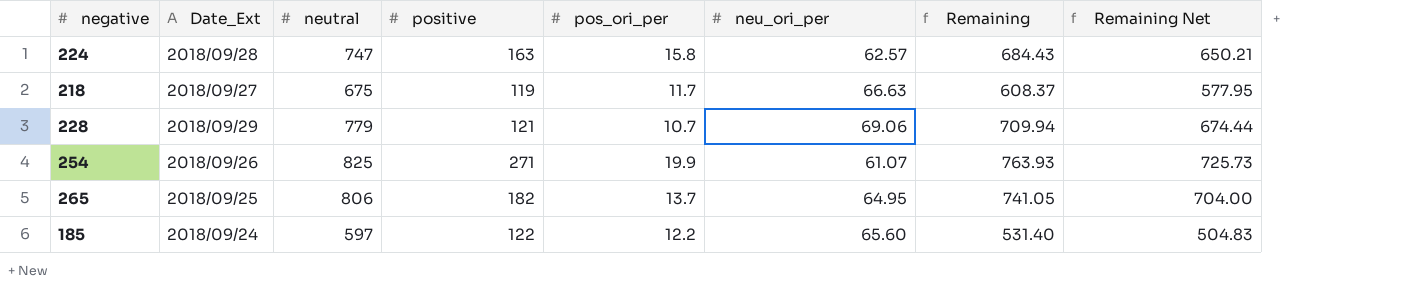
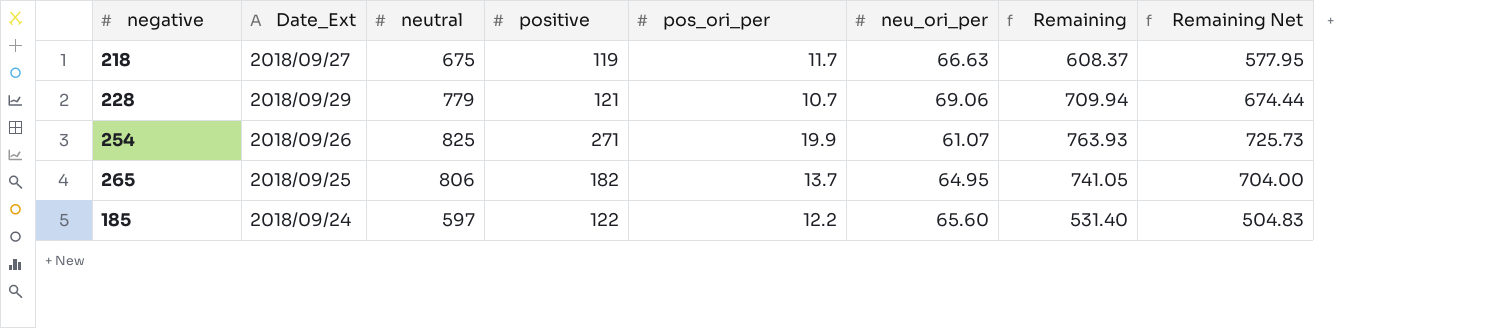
row 224: 2018/09/28 | 747 | 163 | 15.8 | 62.57 | 684.43 | 650.21 -> none

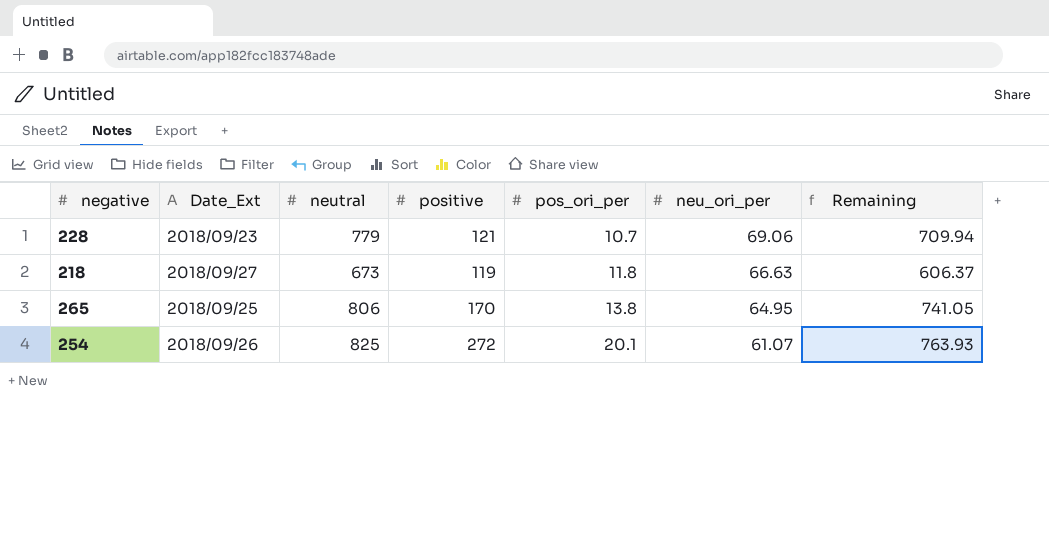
row order: none -> pos_ori_per ascending
column Remaining Net | formula: [Remaining] * 0.95 -> none
row 185: 2018/09/24 | 597 | 122 | 12.2 | 65.60 | 531.40 | 504.83 -> none
228 | Date_Ext: 2018/09/29 -> 2018/09/23
218 | neutral: 675 -> 673
218 | pos_ori_per: 11.7 -> 11.8
218 | Remaining: 608.37 -> 606.37
265 | positive: 182 -> 170
265 | pos_ori_per: 13.7 -> 13.8
254 | positive: 271 -> 272
254 | pos_ori_per: 19.9 -> 20.1

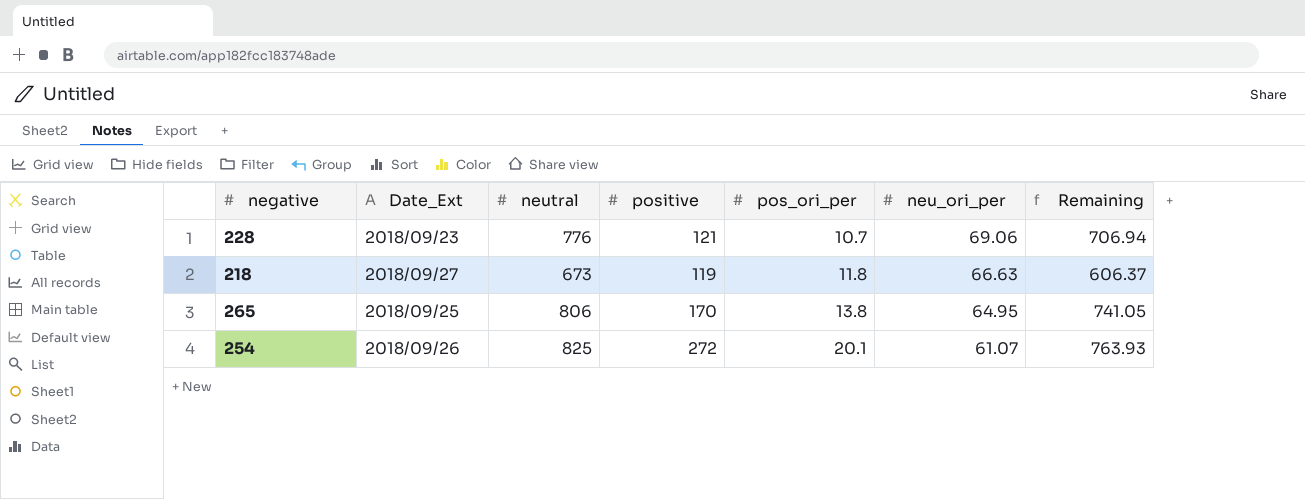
228 | neutral: 779 -> 776
228 | Remaining: 709.94 -> 706.94

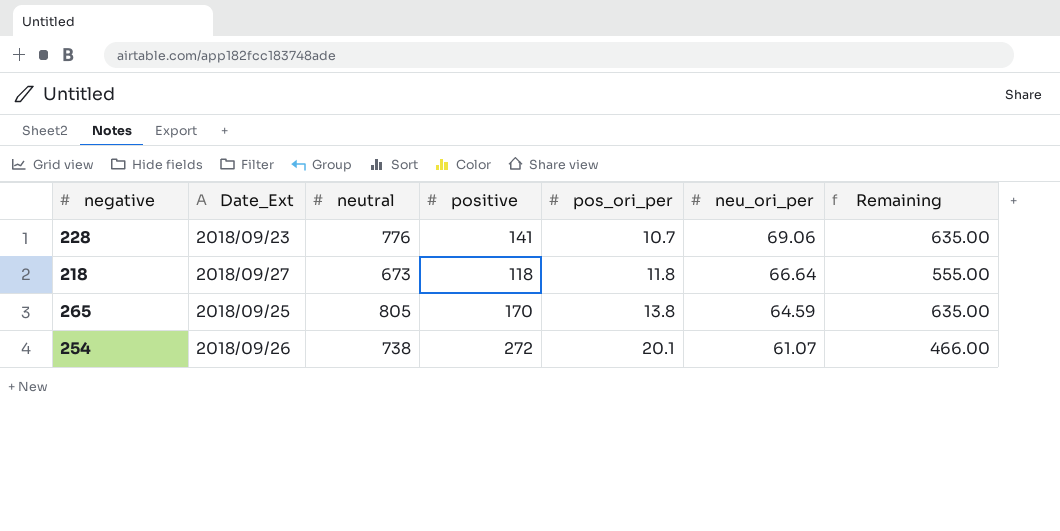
column Remaining | formula: [neutral] - [neu_ori_per] -> [neutral] - [positive]
228 | positive: 121 -> 141
218 | positive: 119 -> 118
218 | neu_ori_per: 66.63 -> 66.64
265 | neutral: 806 -> 805
265 | neu_ori_per: 64.95 -> 64.59
254 | neutral: 825 -> 738

